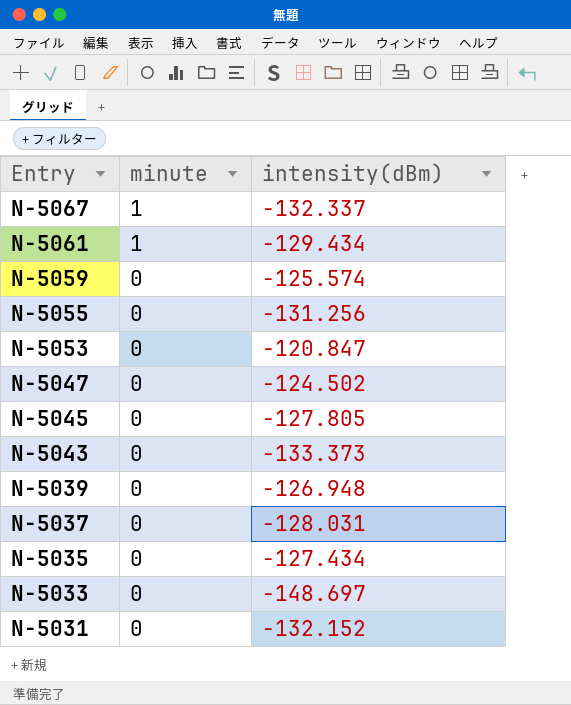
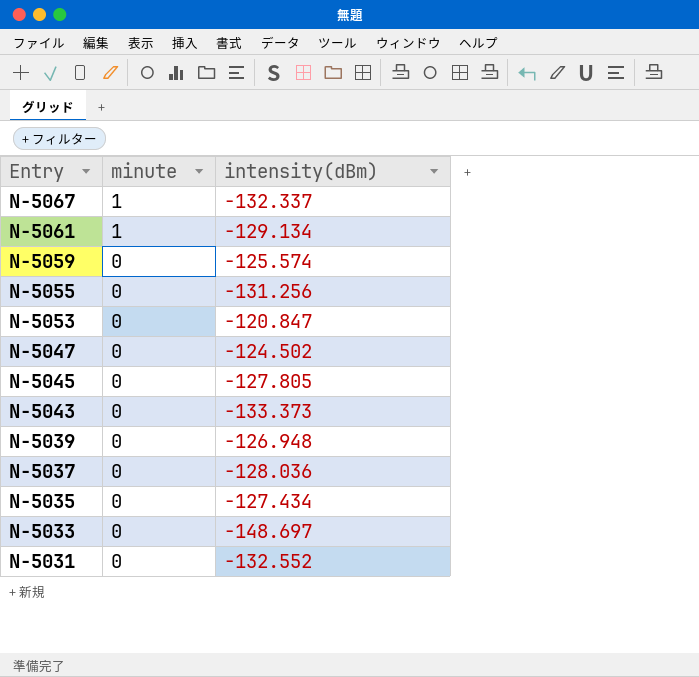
N-5061 | intensity(dBm): -129.434 -> -129.134
N-5037 | intensity(dBm): -128.031 -> -128.036
N-5031 | intensity(dBm): -132.152 -> -132.552

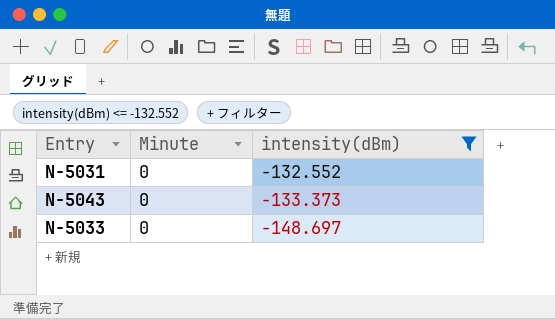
filter: none -> intensity(dBm) <= -132.552
row order: Entry descending -> intensity(dBm) descending
column name: minute -> Minute

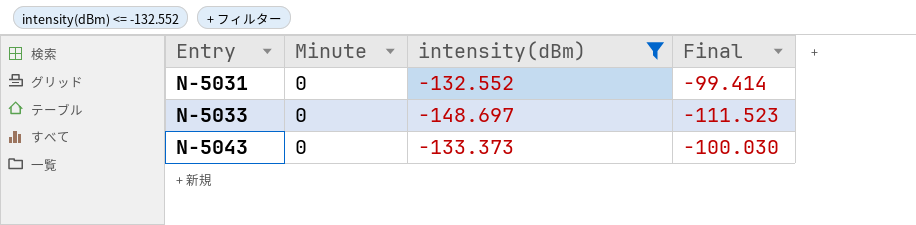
row order: intensity(dBm) descending -> Entry ascending
column Final | formula: none -> [intensity(dBm)] * 0.75

